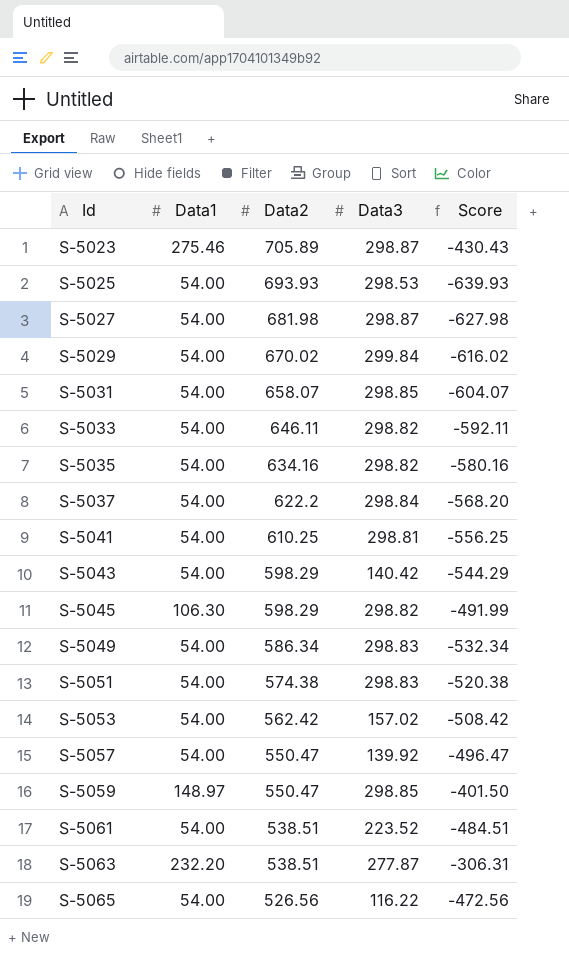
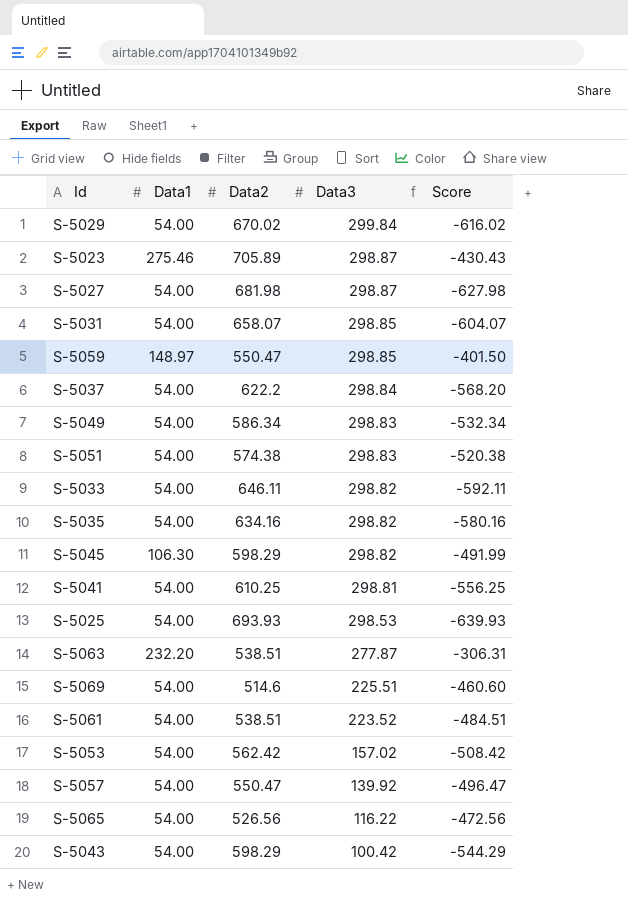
row order: Id ascending -> Data3 descending
row S-5069: none -> 54.00 | 514.6 | 225.51 | -460.60
S-5043 | Data3: 140.42 -> 100.42

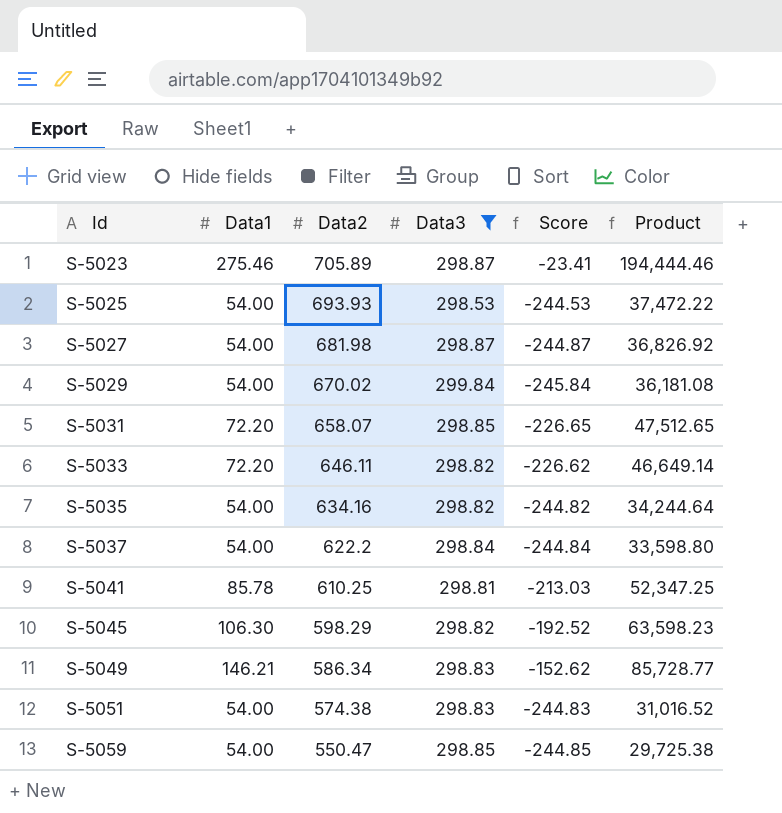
filter: none -> Data3 >= 298.53
row order: Data3 descending -> Id ascending
column Score | formula: [Data1] - [Data2] -> [Data1] - [Data3]
column Product | formula: none -> [Data1] * [Data2]
S-5031 | Data1: 54.00 -> 72.20
S-5033 | Data1: 54.00 -> 72.20
S-5041 | Data1: 54.00 -> 85.78
S-5049 | Data1: 54.00 -> 146.21
S-5059 | Data1: 148.97 -> 54.00

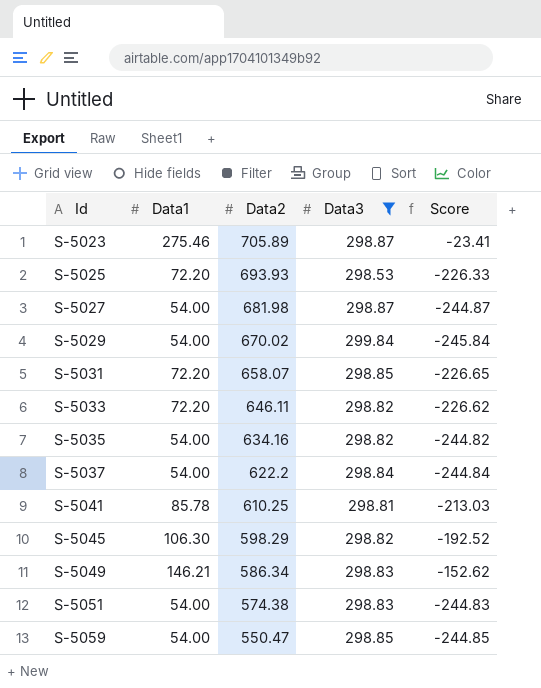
column Product | formula: [Data1] * [Data2] -> none
S-5025 | Data1: 54.00 -> 72.20
S-5025 | Score: -244.53 -> -226.33

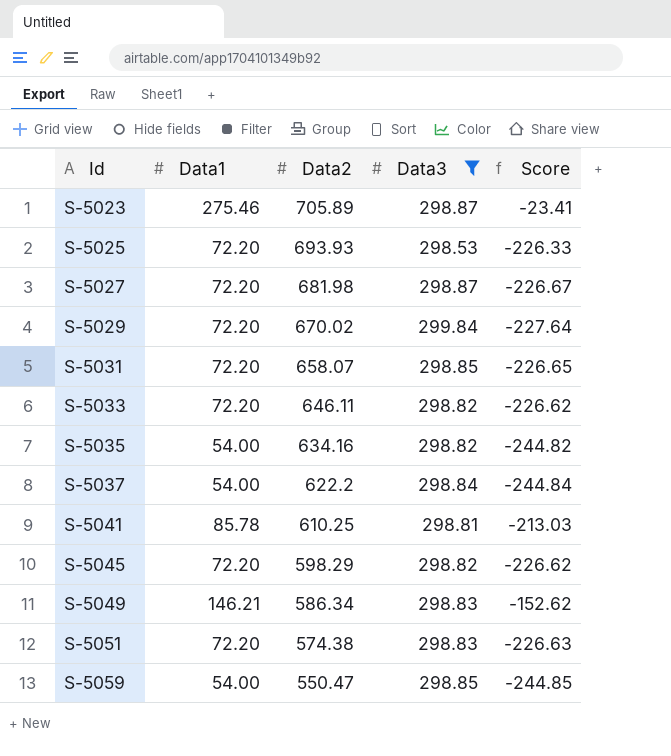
S-5027 | Data1: 54.00 -> 72.20
S-5027 | Score: -244.87 -> -226.67
S-5029 | Data1: 54.00 -> 72.20
S-5029 | Score: -245.84 -> -227.64
S-5045 | Data1: 106.30 -> 72.20
S-5045 | Score: -192.52 -> -226.62
S-5051 | Data1: 54.00 -> 72.20
S-5051 | Score: -244.83 -> -226.63

